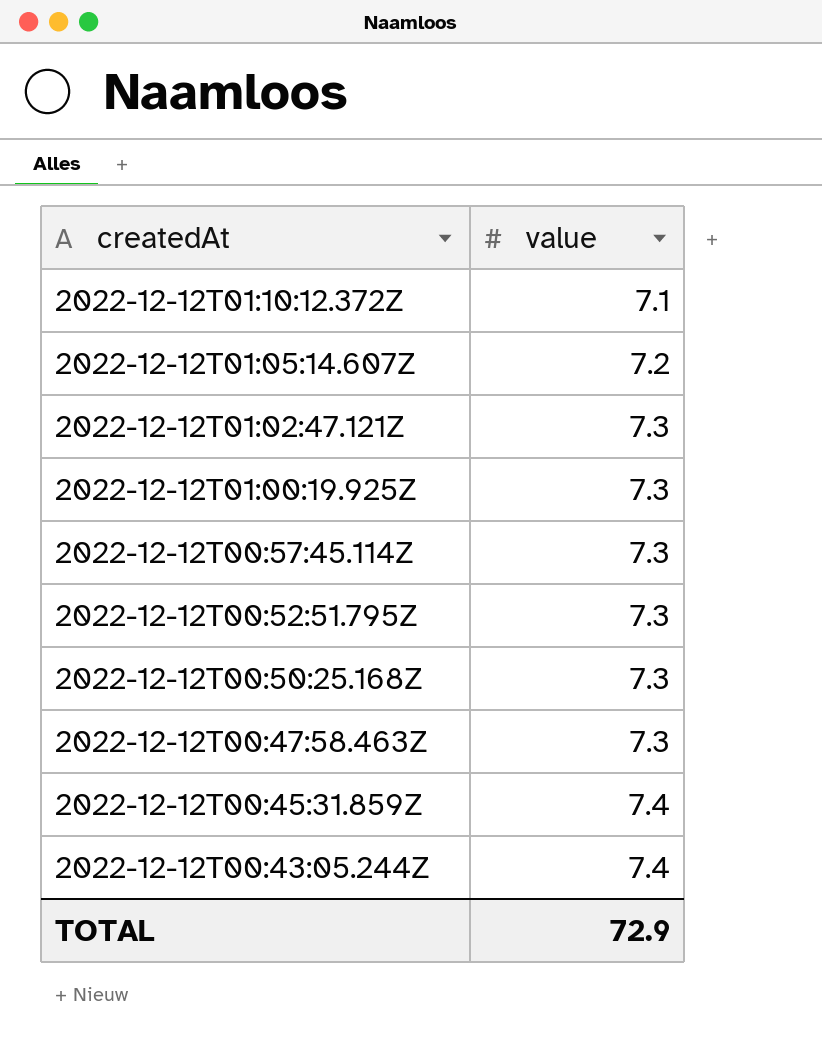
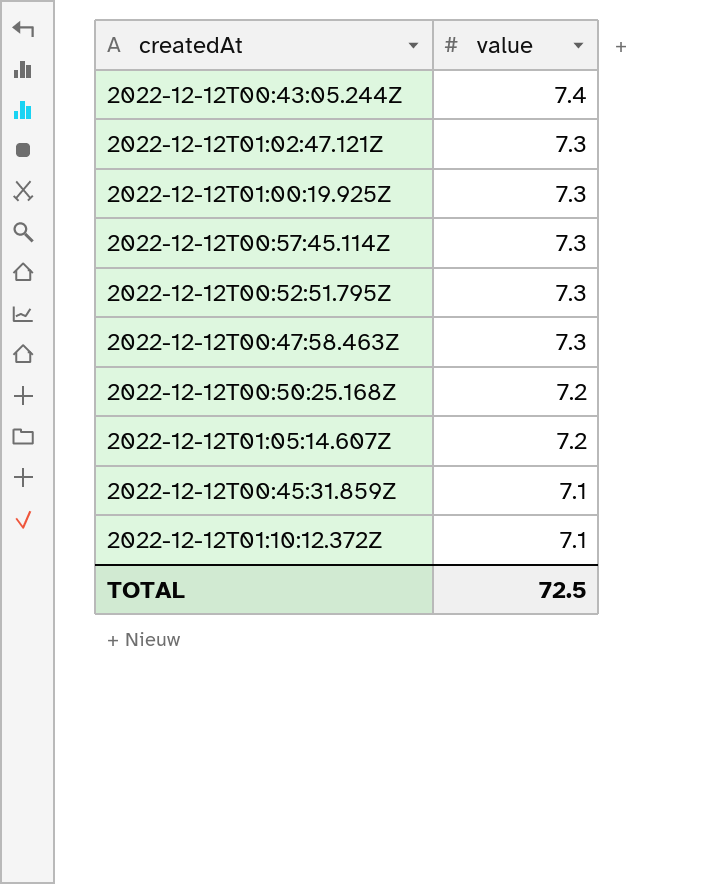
row order: createdAt descending -> value descending
2022-12-12T00:50:25.168Z | value: 7.3 -> 7.2
2022-12-12T00:45:31.859Z | value: 7.4 -> 7.1
TOTAL | value: 72.9 -> 72.5

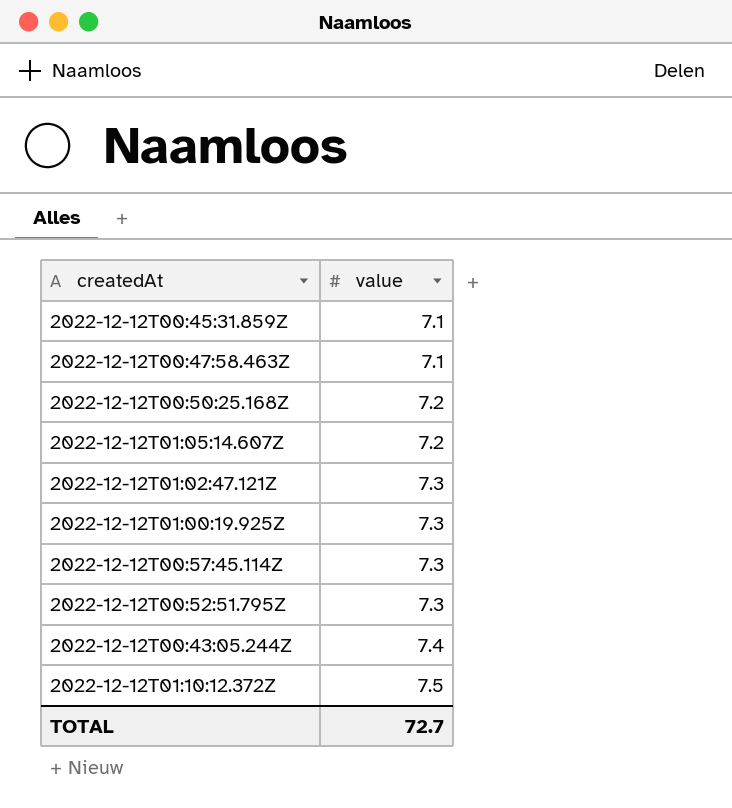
row order: value descending -> value ascending
2022-12-12T00:47:58.463Z | value: 7.3 -> 7.1
2022-12-12T01:10:12.372Z | value: 7.1 -> 7.5
TOTAL | value: 72.5 -> 72.7

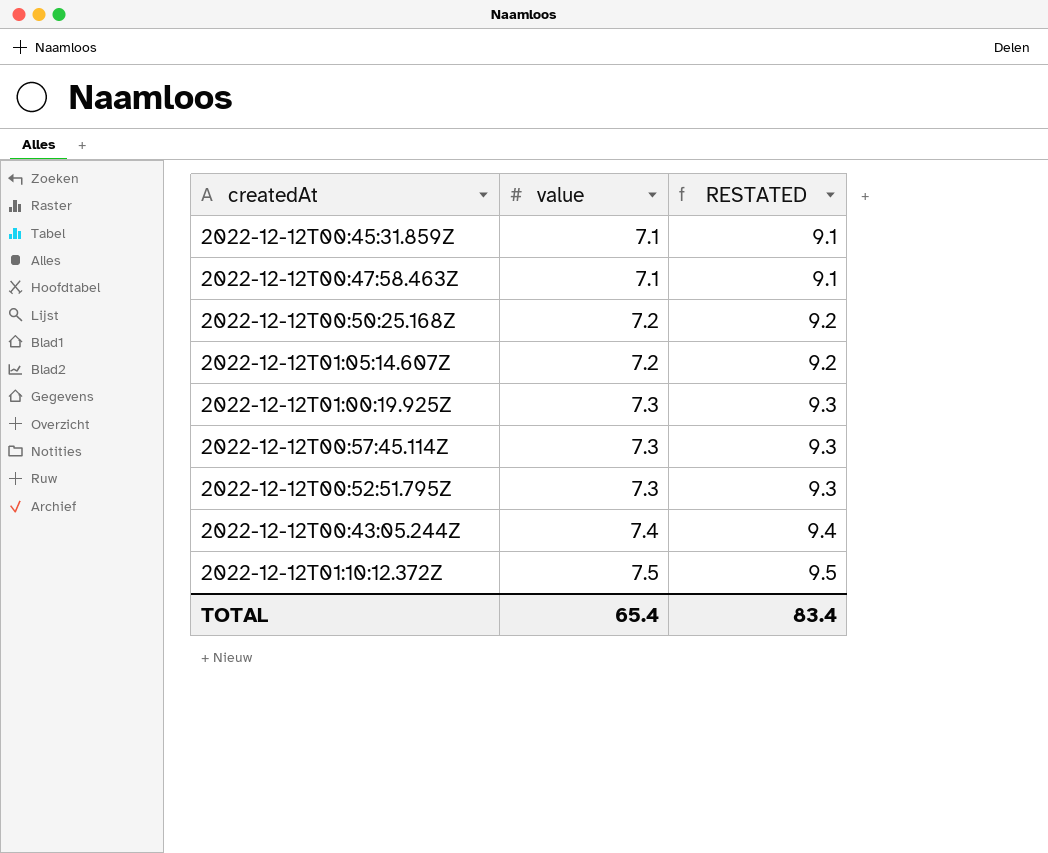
column RESTATED | formula: none -> [value] + 2
row 2022-12-12T01:02:47.121Z: 7.3 -> none
TOTAL | value: 72.7 -> 65.4

